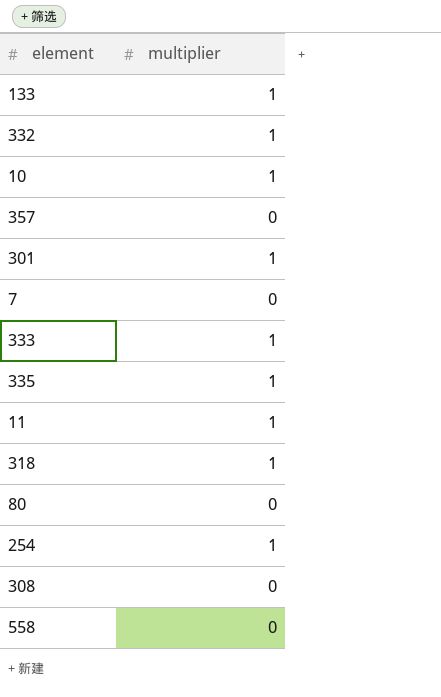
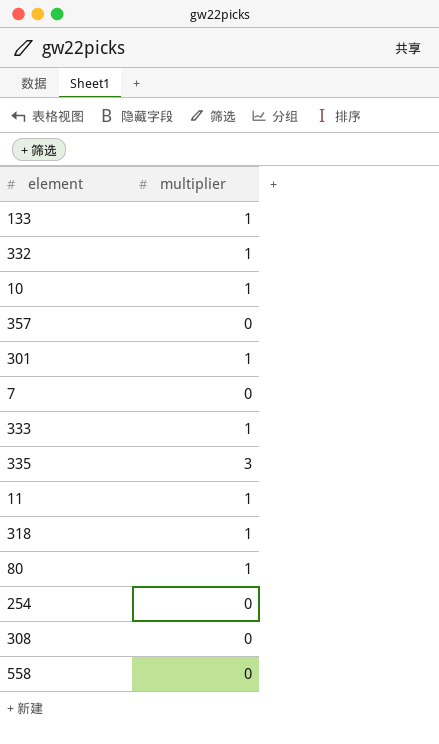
335 | multiplier: 1 -> 3
80 | multiplier: 0 -> 1
254 | multiplier: 1 -> 0

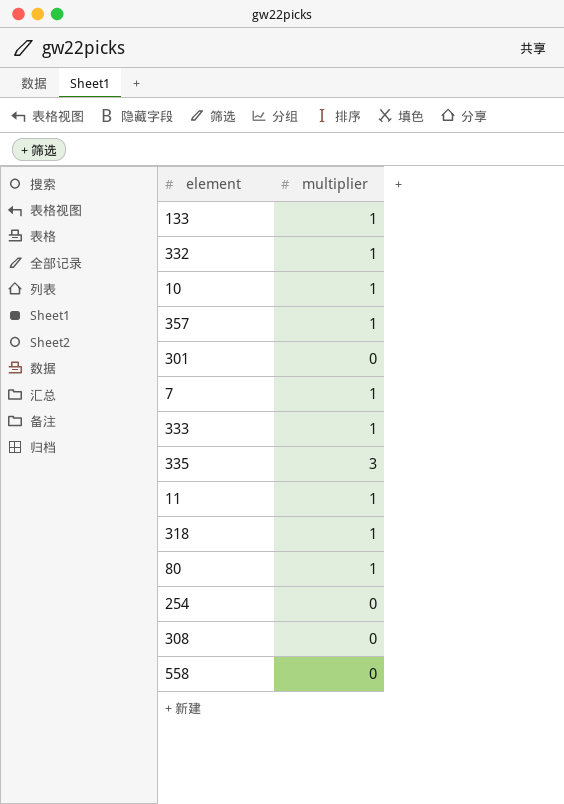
357 | multiplier: 0 -> 1
301 | multiplier: 1 -> 0
7 | multiplier: 0 -> 1

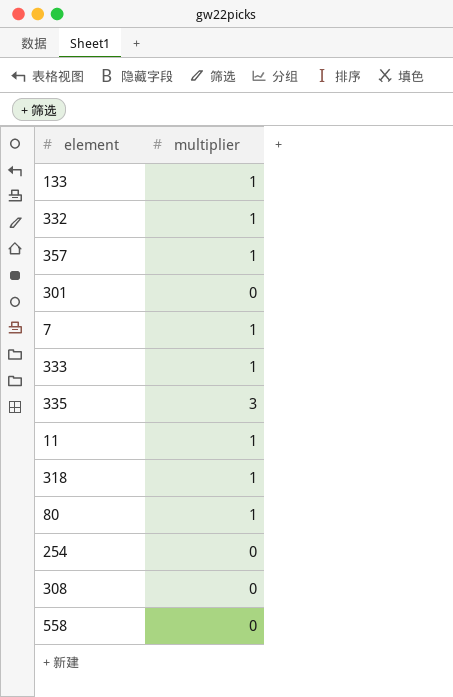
row 10: 1 -> none

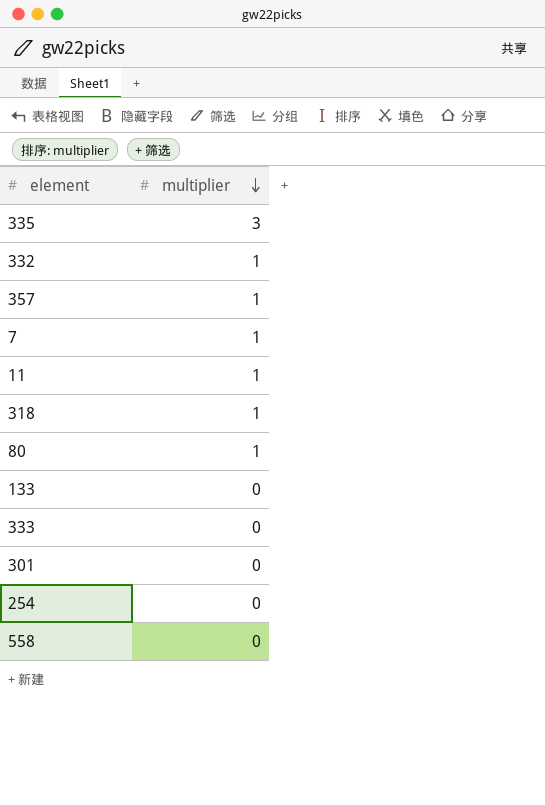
row order: none -> multiplier descending
row 308: 0 -> none
133 | multiplier: 1 -> 0
333 | multiplier: 1 -> 0

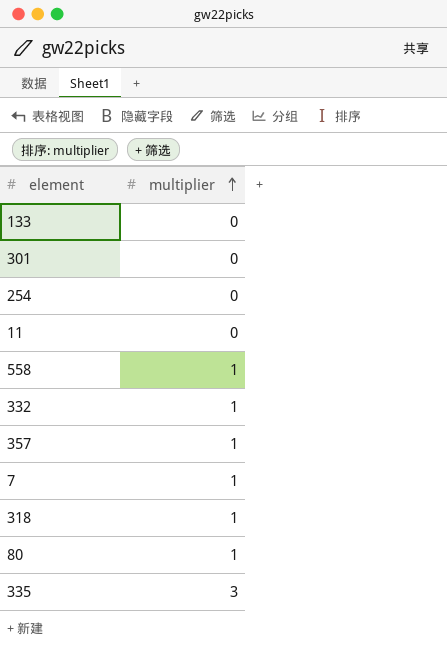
row order: multiplier descending -> multiplier ascending
row 333: 0 -> none
11 | multiplier: 1 -> 0
558 | multiplier: 0 -> 1

